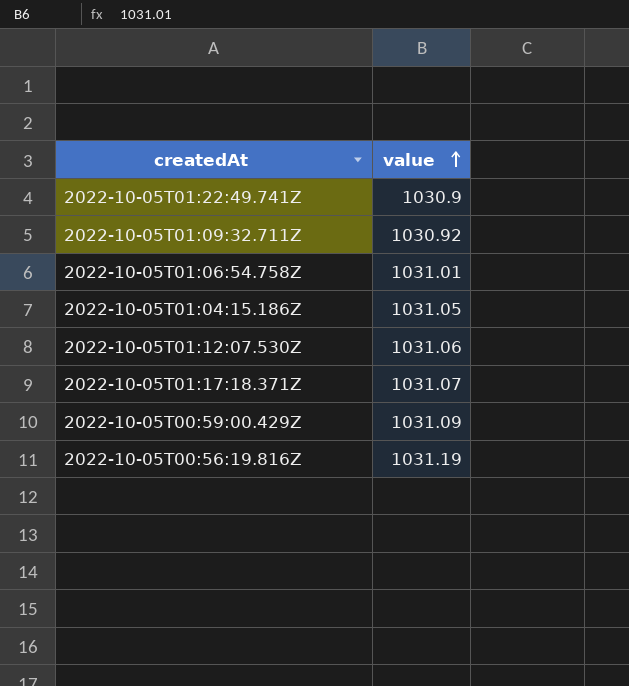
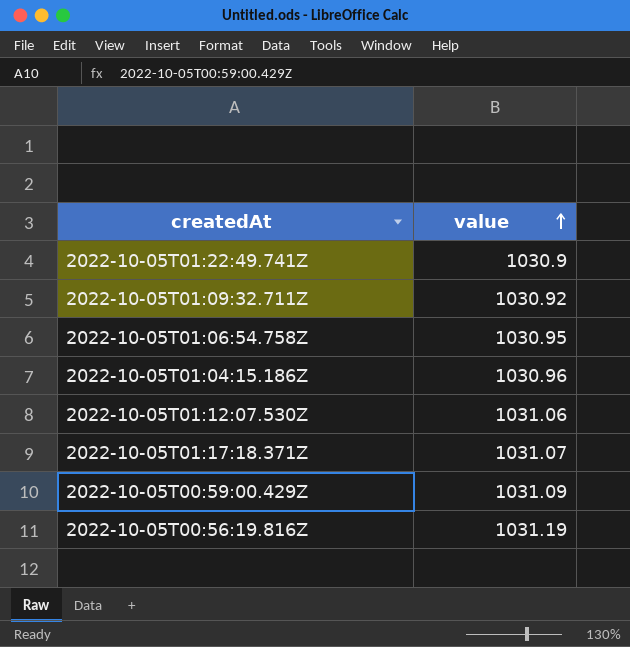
2022-10-05T01:06:54.758Z | value: 1031.01 -> 1030.95
2022-10-05T01:04:15.186Z | value: 1031.05 -> 1030.96

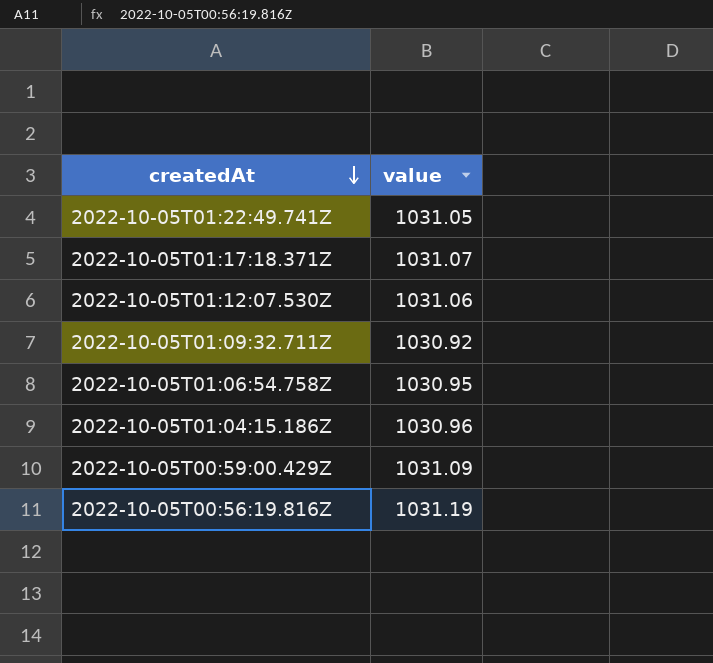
row order: value ascending -> createdAt descending
2022-10-05T01:22:49.741Z | value: 1030.9 -> 1031.05

